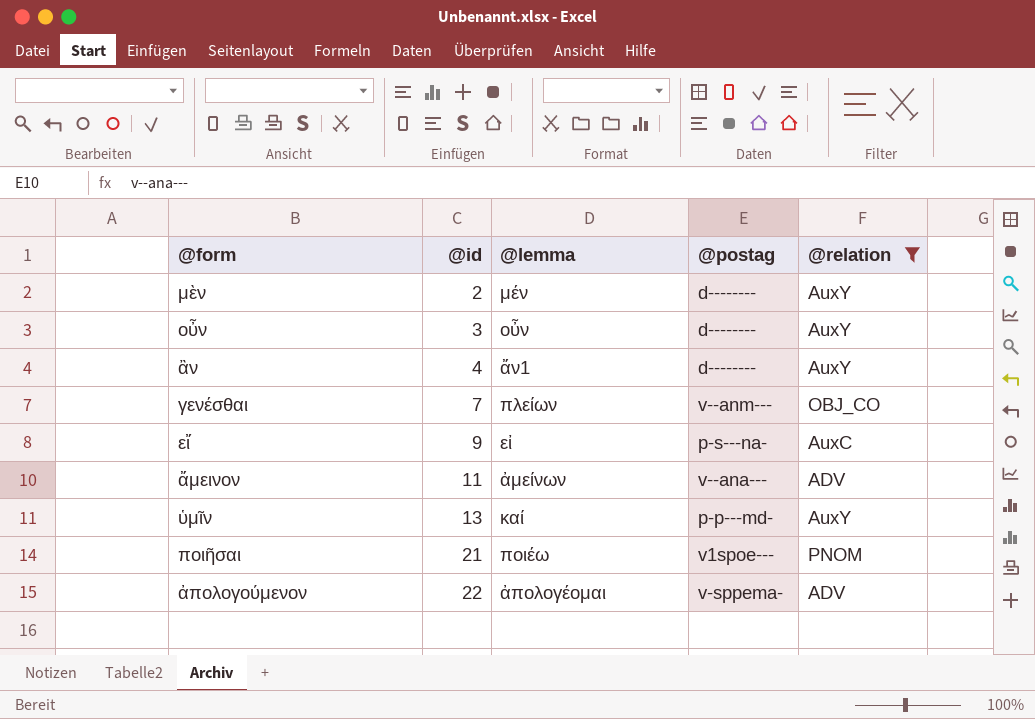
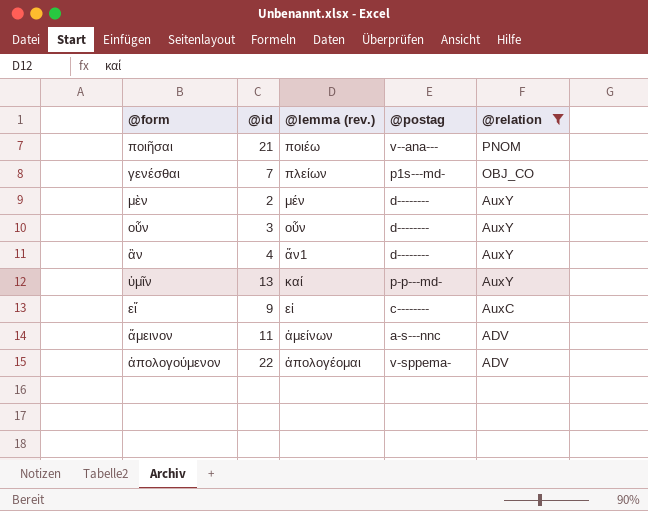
row order: @id ascending -> @relation descending
column name: @lemma -> @lemma (rev.)
ποιῆσαι | @postag: v1spoe--- -> v--ana---
γενέσθαι | @postag: v--anm--- -> p1s---md-
εἴ | @postag: p-s---na- -> c--------
ἄμεινον | @postag: v--ana--- -> a-s---nnc

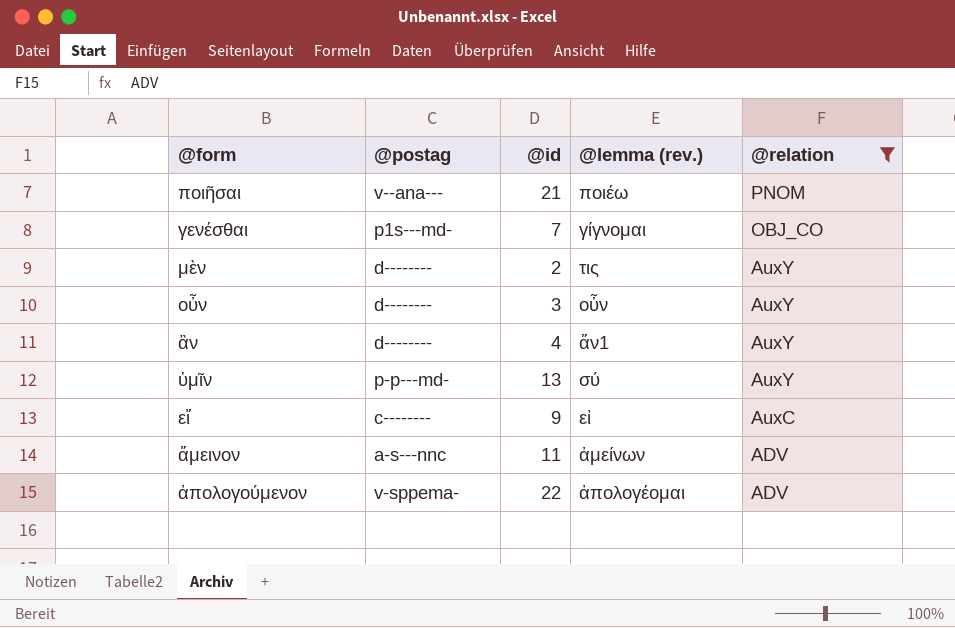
column @postag | position: 4 -> 2
γενέσθαι | @lemma (rev.): πλείων -> γίγνομαι
μὲν | @lemma (rev.): μέν -> τις
ὑμῖν | @lemma (rev.): καί -> σύ

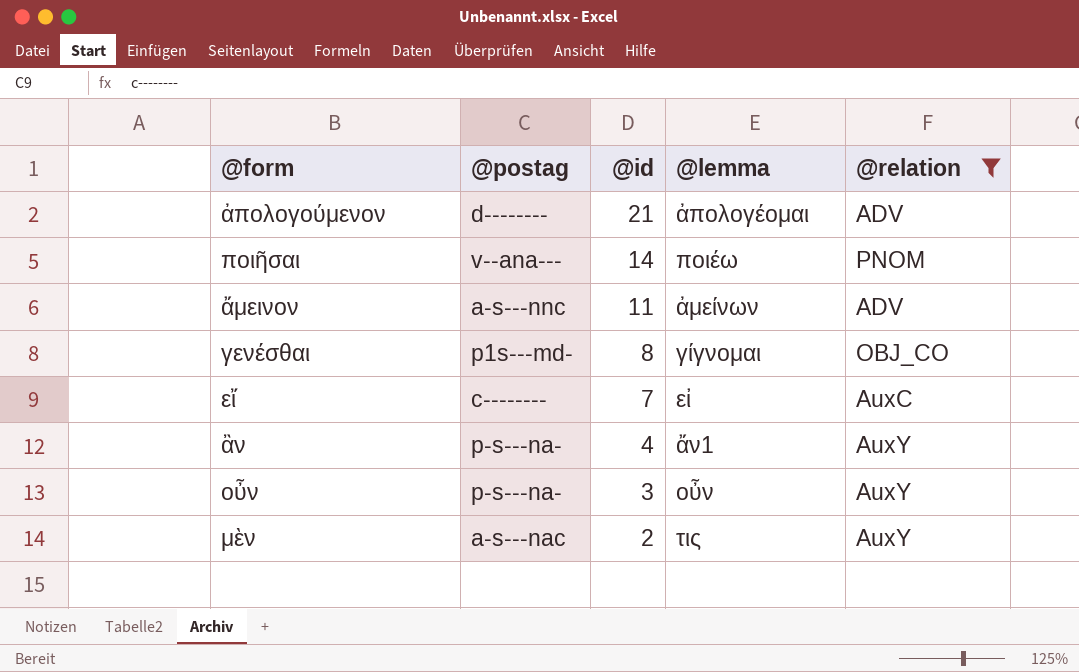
row order: @relation descending -> @id descending
column name: @lemma (rev.) -> @lemma
row ὑμῖν: p-p---md- | 13 | σύ | AuxY -> none
ἀπολογούμενον | @postag: v-sppema- -> d--------
ἀπολογούμενον | @id: 22 -> 21
ποιῆσαι | @id: 21 -> 14
γενέσθαι | @id: 7 -> 8
εἴ | @id: 9 -> 7
ἂν | @postag: d-------- -> p-s---na-
οὖν | @postag: d-------- -> p-s---na-
μὲν | @postag: d-------- -> a-s---nac

